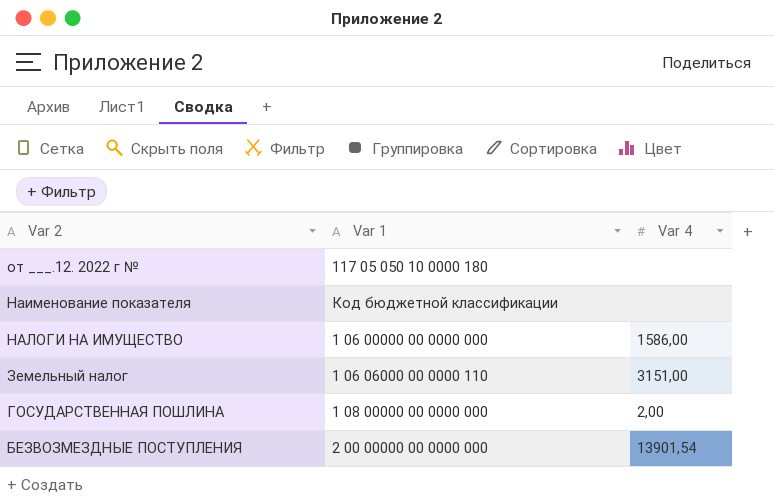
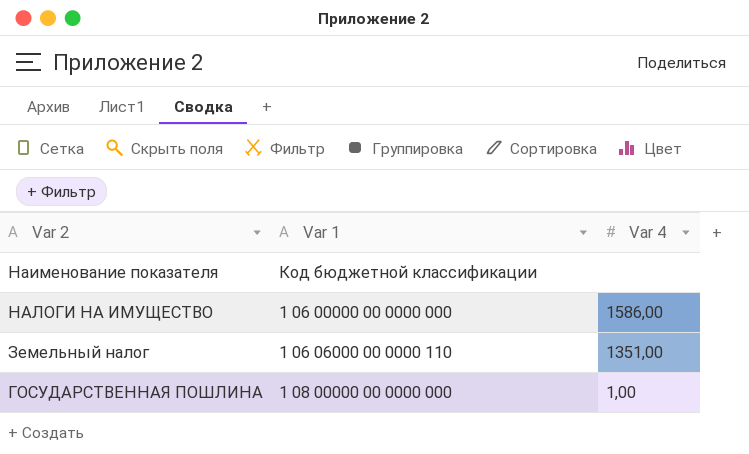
row от ___.12. 2022 г №: 117 05 050 10 0000 180 | none -> none
row БЕЗВОЗМЕЗДНЫЕ ПОСТУПЛЕНИЯ: 2 00 00000 00 0000 000 | 13901,54 -> none
Земельный налог | Var 4: 3151,00 -> 1351,00
ГОСУДАРСТВЕННАЯ ПОШЛИНА | Var 4: 2,00 -> 1,00

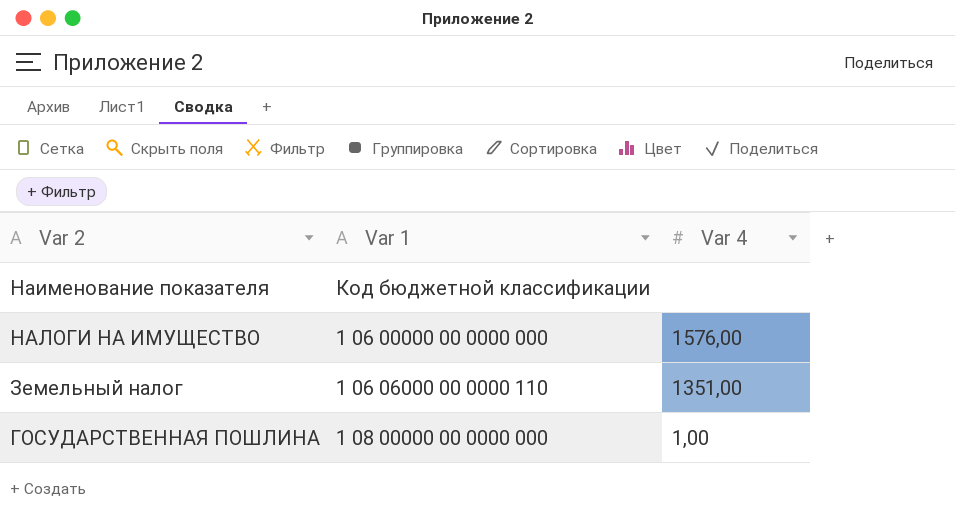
НАЛОГИ НА ИМУЩЕСТВО | Var 4: 1586,00 -> 1576,00

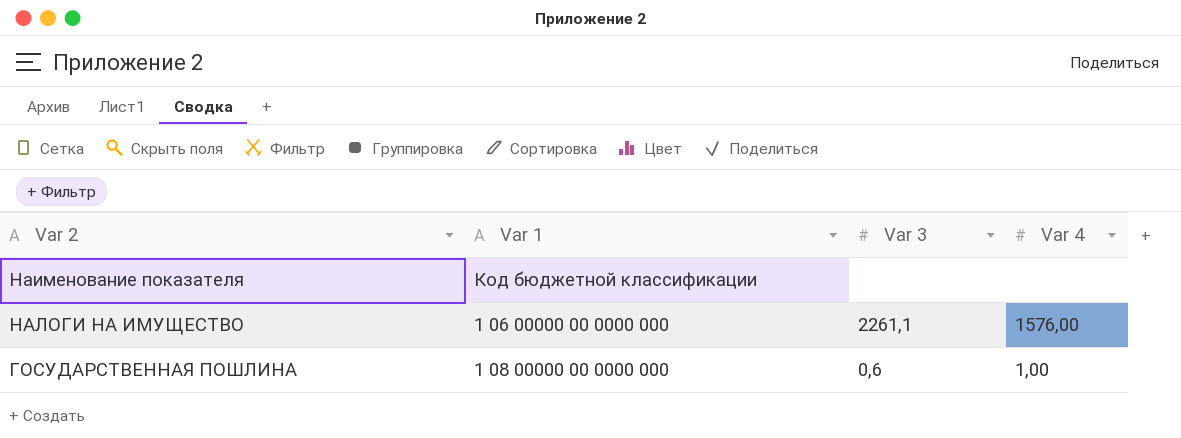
column Var 3 | position: none -> 3
row Земельный налог: 1 06 06000 00 0000 110 | 1351,00 -> none

